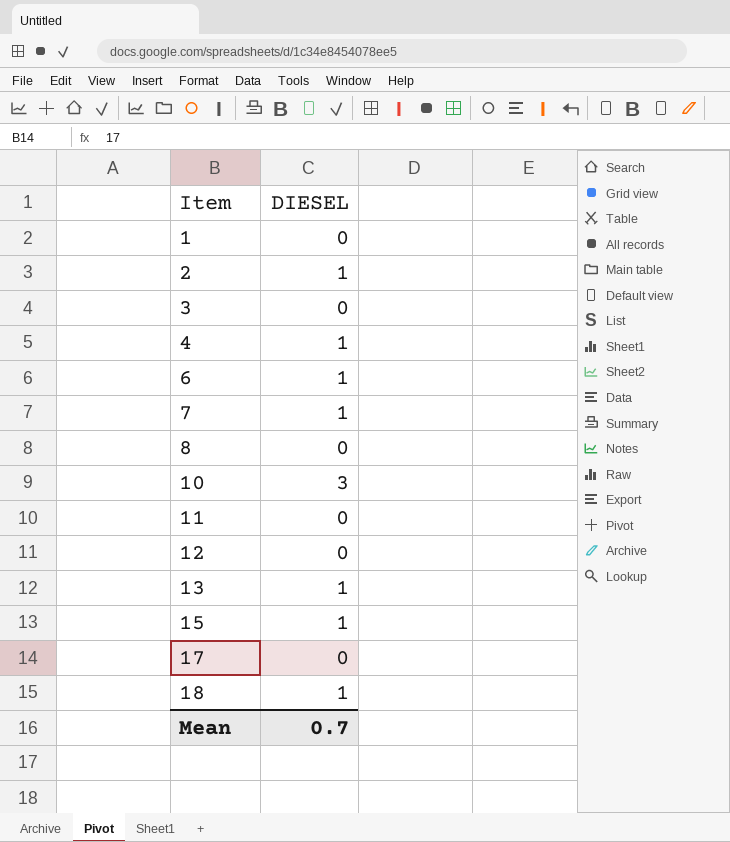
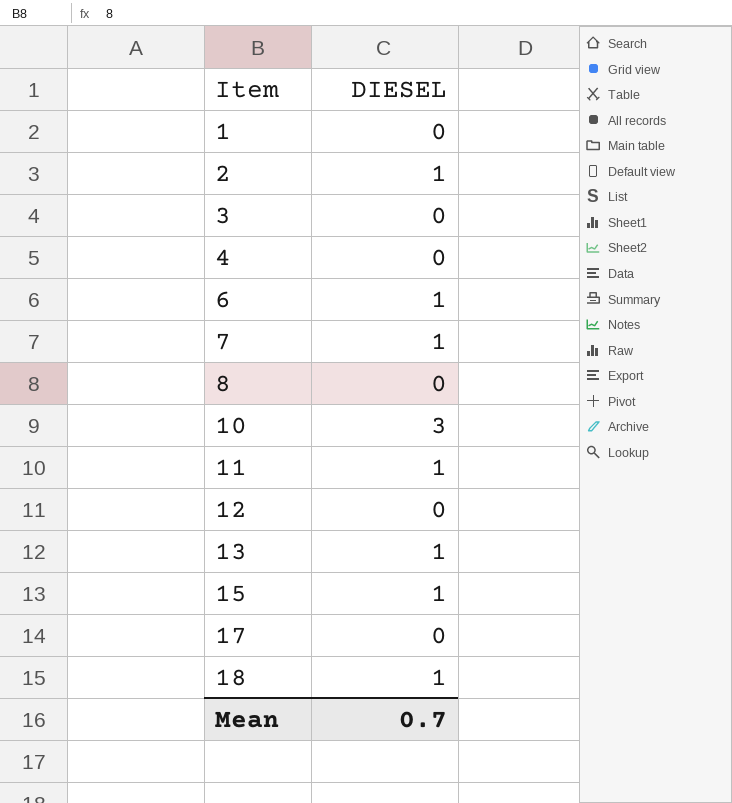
4 | DIESEL: 1 -> 0
11 | DIESEL: 0 -> 1

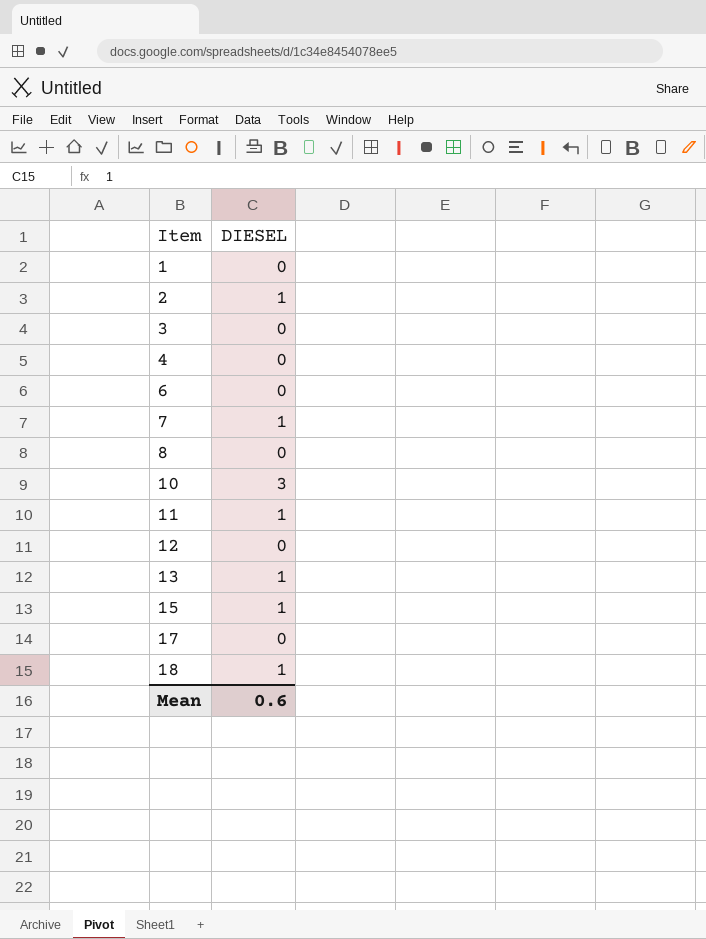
6 | DIESEL: 1 -> 0
Mean | DIESEL: 0.7 -> 0.6

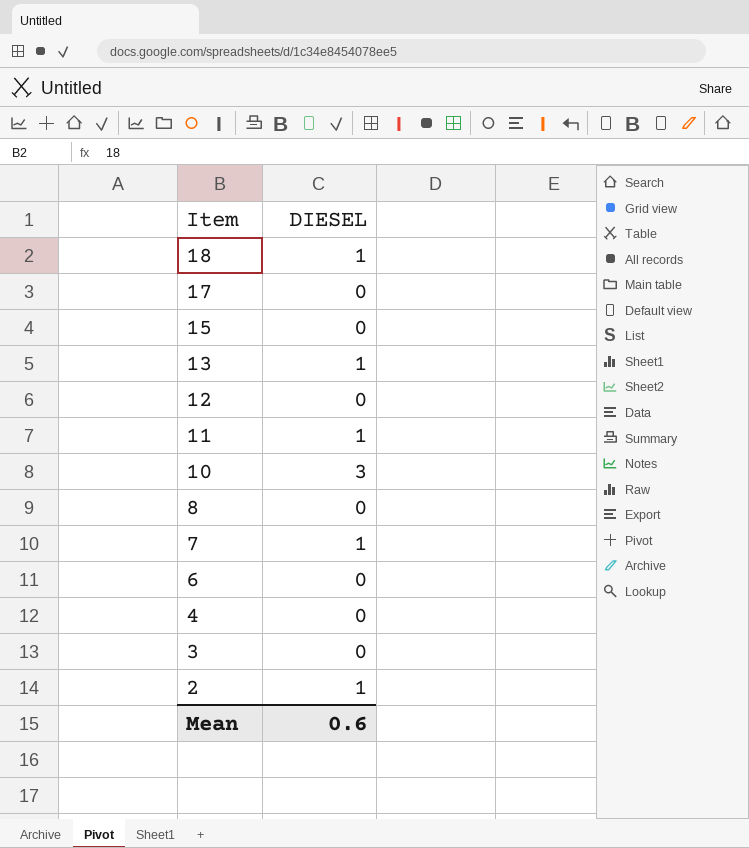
row order: Item ascending -> Item descending
row 1: 0 -> none
15 | DIESEL: 1 -> 0

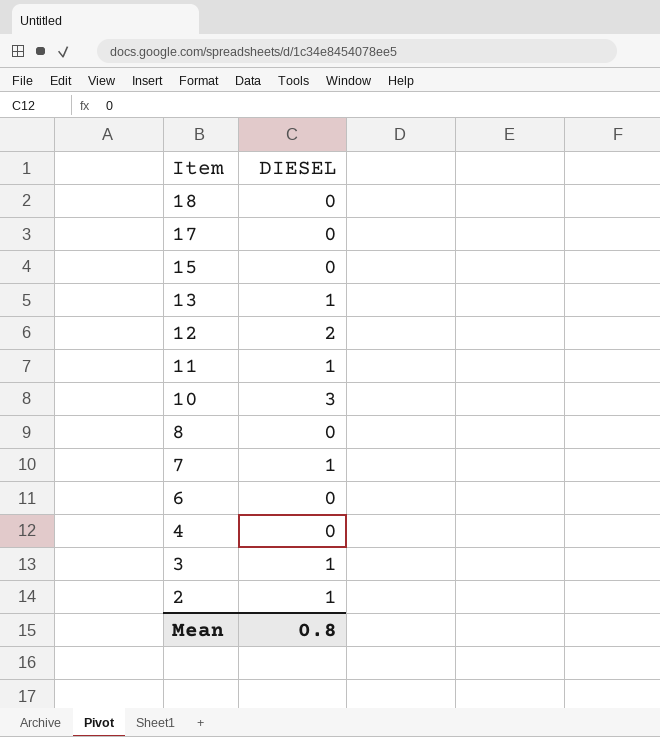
18 | DIESEL: 1 -> 0
12 | DIESEL: 0 -> 2
3 | DIESEL: 0 -> 1
Mean | DIESEL: 0.6 -> 0.8

